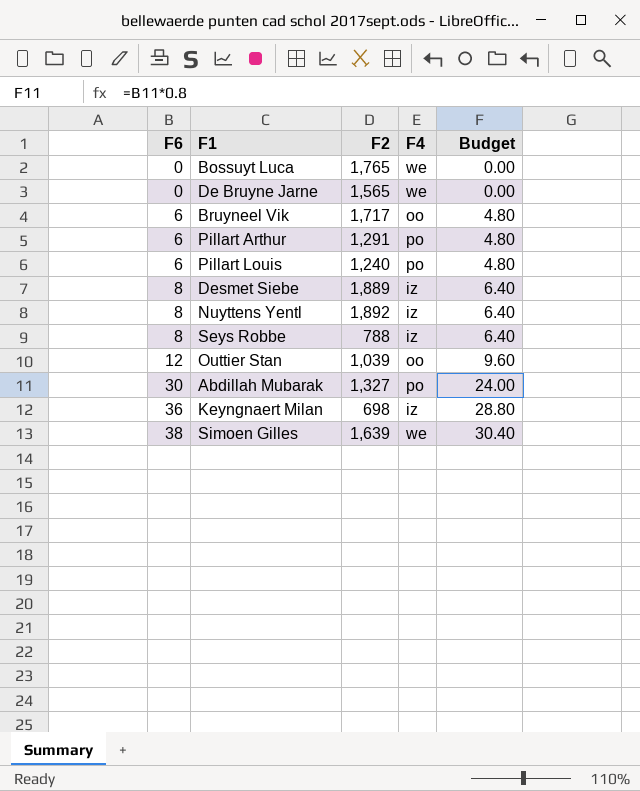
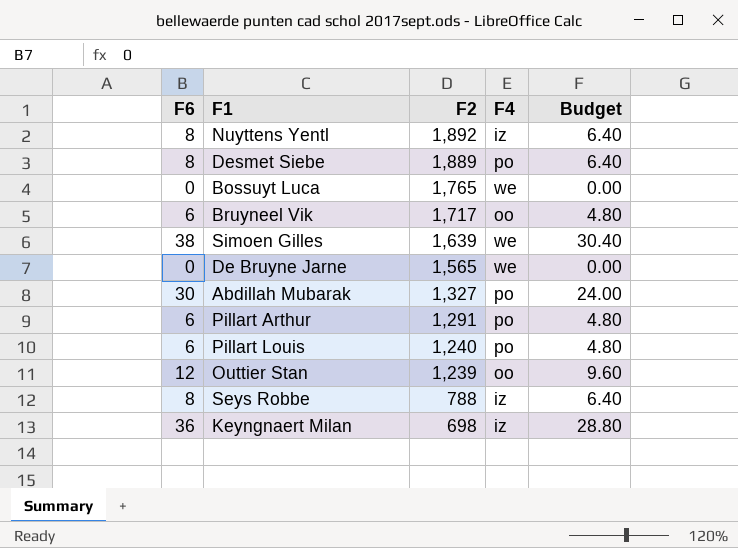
row order: F6 ascending -> F2 descending
Desmet Siebe | F4: iz -> po
Outtier Stan | F2: 1,039 -> 1,239

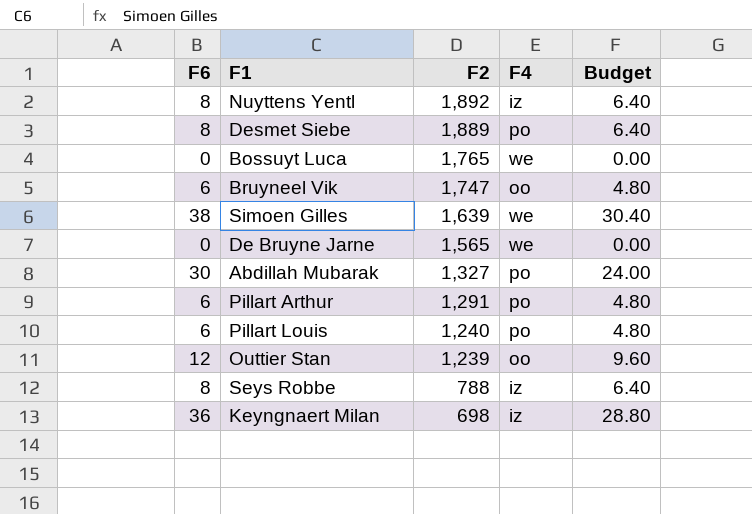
Bruyneel Vik | F2: 1,717 -> 1,747

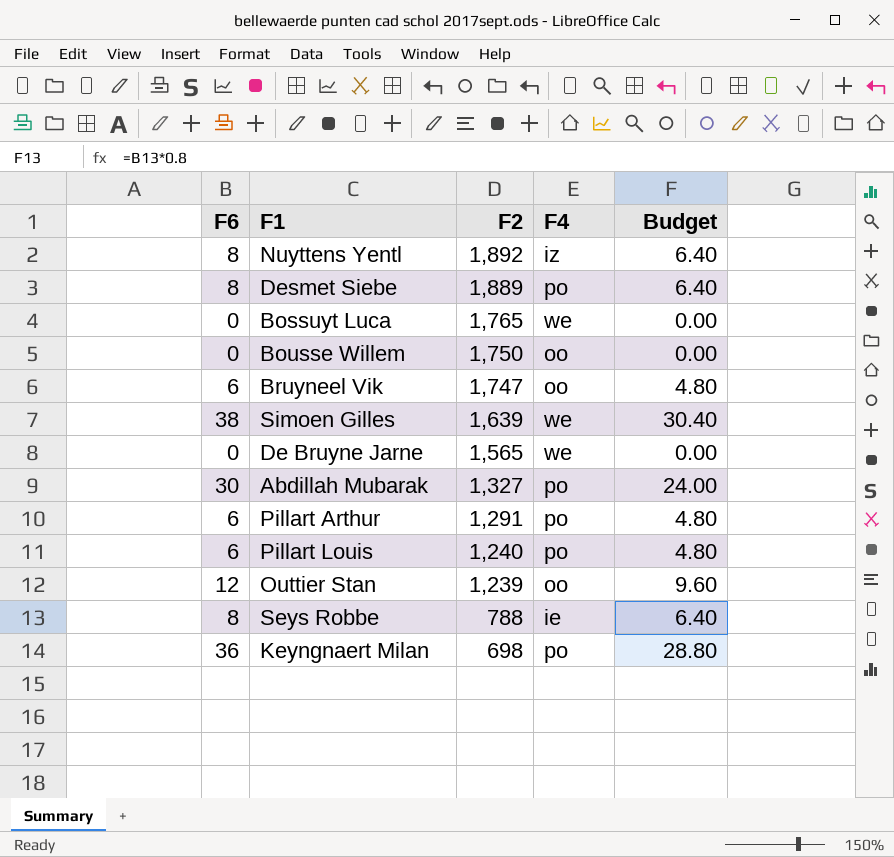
row Bousse Willem: none -> 0 | 1,750 | oo | 0.00
Seys Robbe | F4: iz -> ie
Keyngnaert Milan | F4: iz -> po

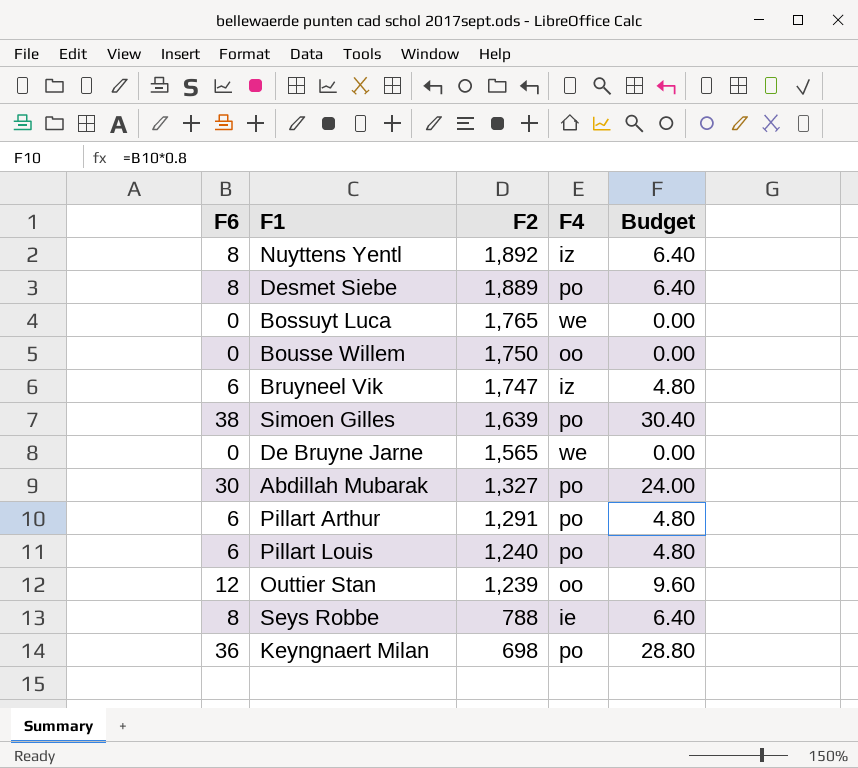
Bruyneel Vik | F4: oo -> iz
Simoen Gilles | F4: we -> po

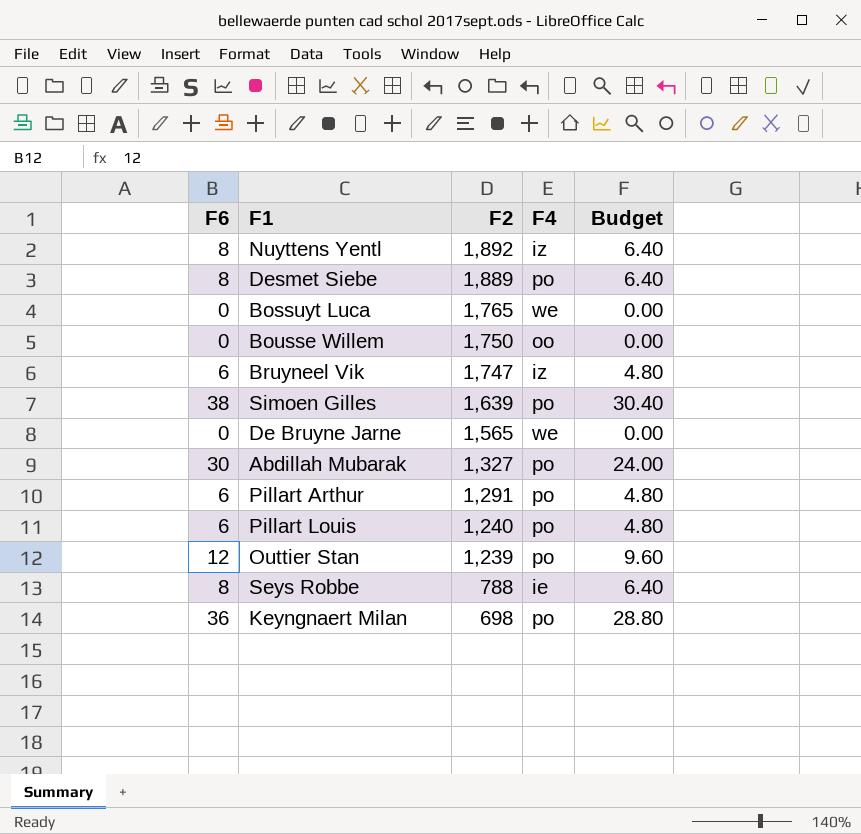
Outtier Stan | F4: oo -> po

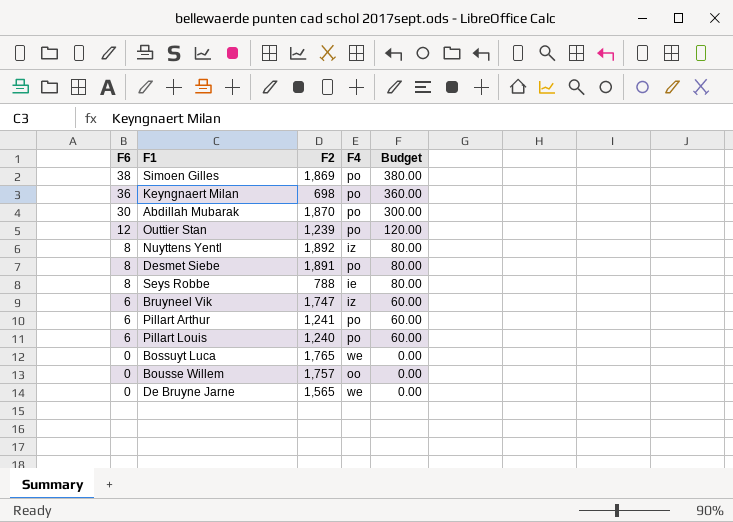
row order: F2 descending -> F6 descending
column Budget | formula: [F6] * 0.8 -> [F6] * 10
Simoen Gilles | F2: 1,639 -> 1,869
Abdillah Mubarak | F2: 1,327 -> 1,870
Desmet Siebe | F2: 1,889 -> 1,891
Pillart Arthur | F2: 1,291 -> 1,241
Bousse Willem | F2: 1,750 -> 1,757

